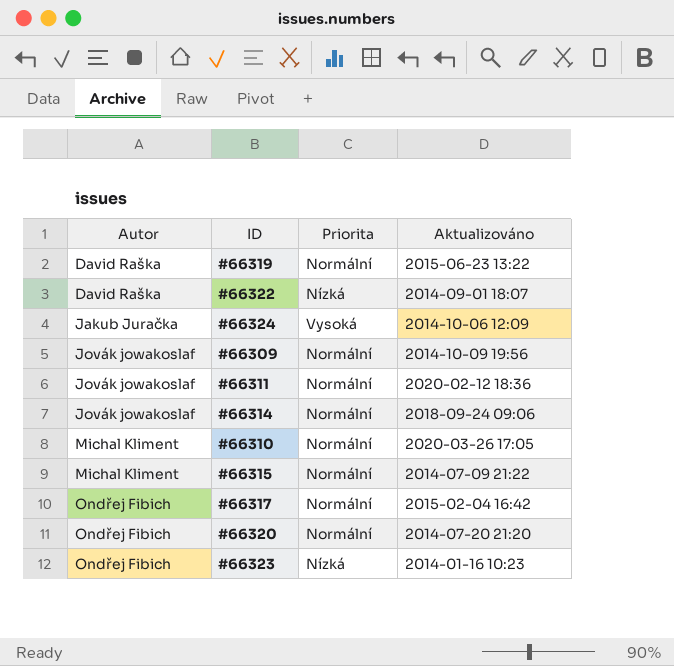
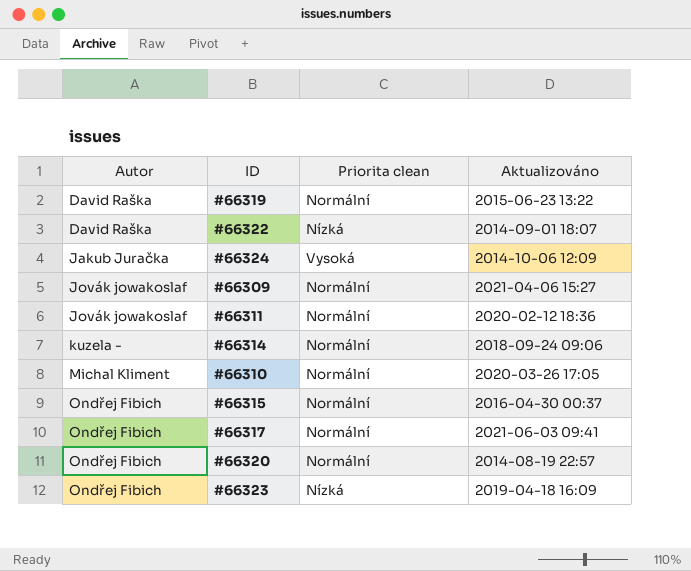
column name: Priorita -> Priorita clean
#66309 | Aktualizováno: 2014-10-09 19:56 -> 2021-04-06 15:27
#66314 | Autor: Jovák jowakoslaf -> kuzela -
#66315 | Autor: Michal Kliment -> Ondřej Fibich
#66315 | Aktualizováno: 2014-07-09 21:22 -> 2016-04-30 00:37
#66317 | Aktualizováno: 2015-02-04 16:42 -> 2021-06-03 09:41
#66320 | Aktualizováno: 2014-07-20 21:20 -> 2014-08-19 22:57
#66323 | Aktualizováno: 2014-01-16 10:23 -> 2019-04-18 16:09

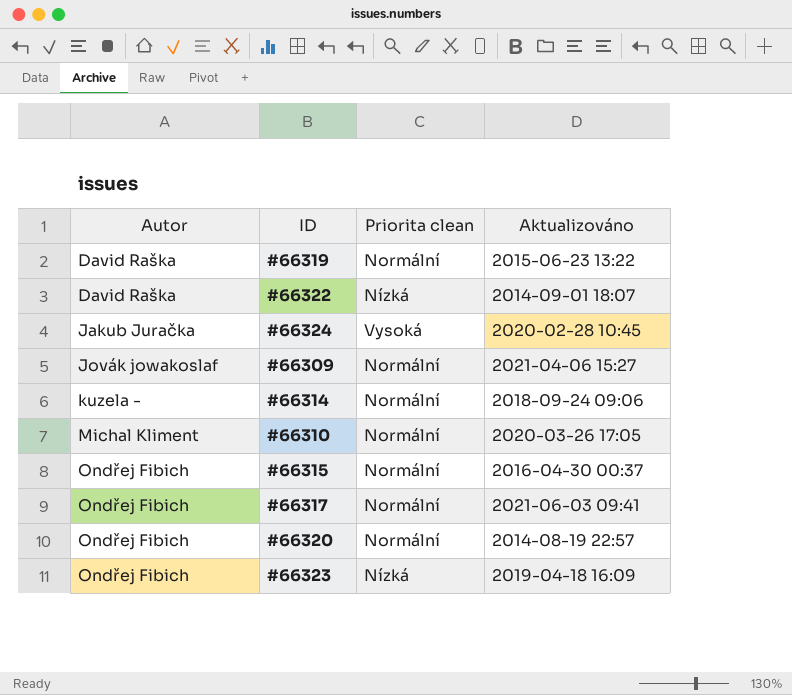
row #66311: Jovák jowakoslaf | Normální | 2020-02-12 18:36 -> none
#66324 | Aktualizováno: 2014-10-06 12:09 -> 2020-02-28 10:45

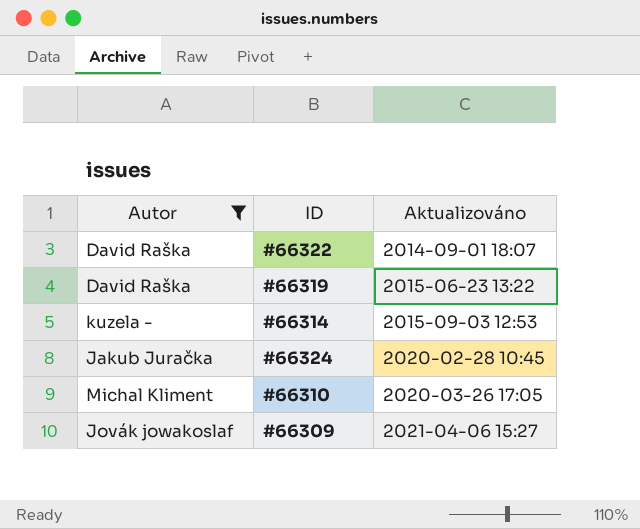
filter: none -> Autor != Ondřej Fibich
row order: Autor ascending -> Aktualizováno ascending
column Priorita clean | position: 3 -> none
#66314 | Aktualizováno: 2018-09-24 09:06 -> 2015-09-03 12:53

